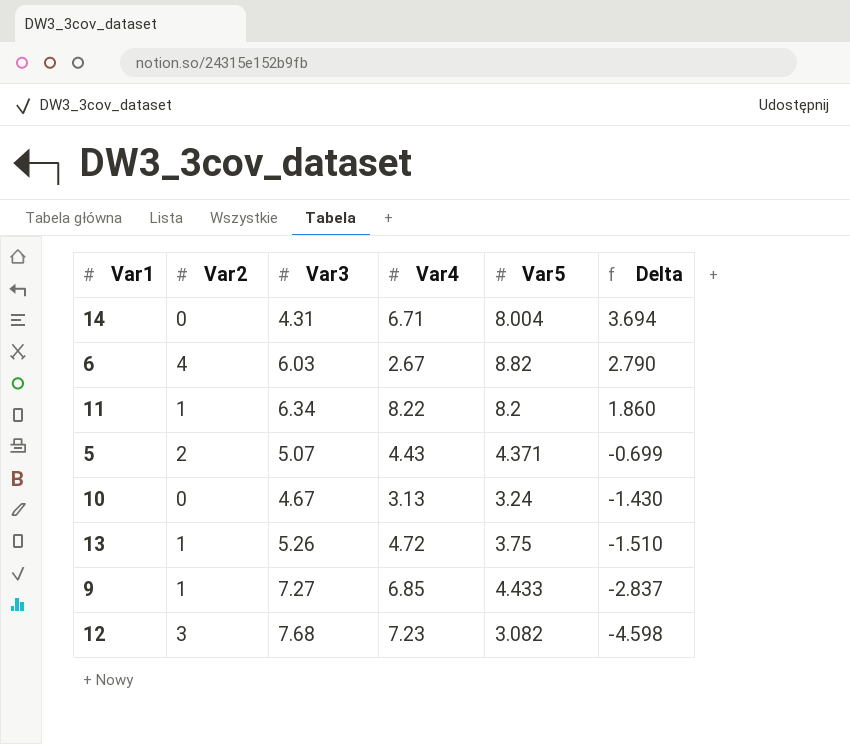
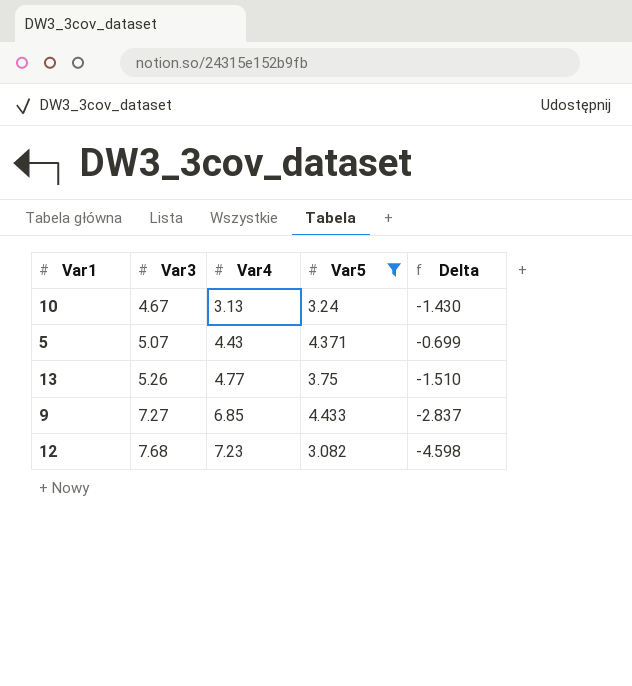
filter: none -> Var5 <= 4.433
row order: Delta descending -> Var3 ascending
column Var2 | position: 2 -> none
13 | Var4: 4.72 -> 4.77

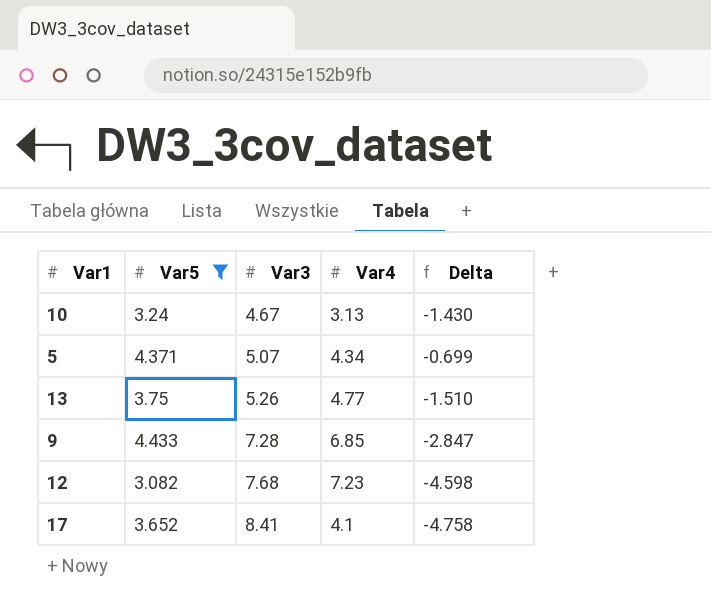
column Var5 | position: 4 -> 2
5 | Var4: 4.43 -> 4.34
9 | Var3: 7.27 -> 7.28
9 | Delta: -2.837 -> -2.847
row 17: none -> 3.652 | 8.41 | 4.1 | -4.758

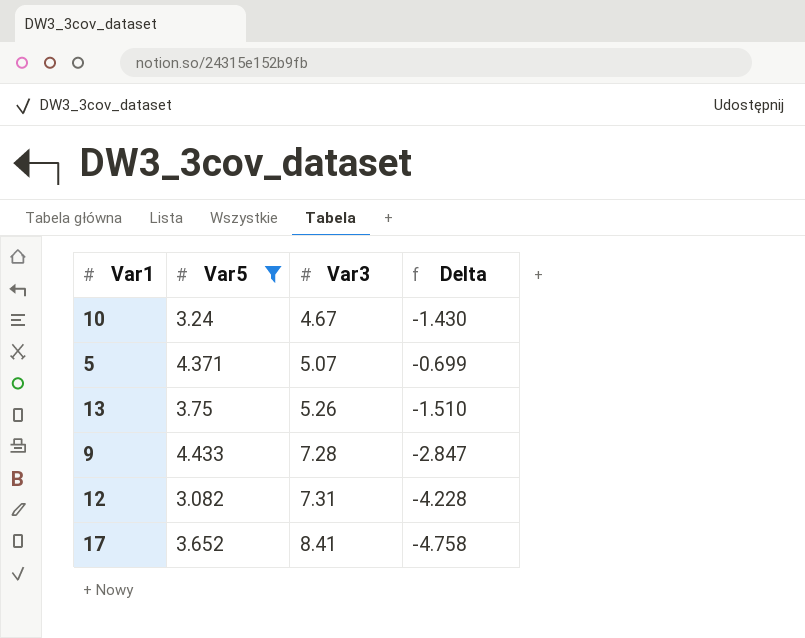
column Var4 | position: 4 -> none
12 | Var3: 7.68 -> 7.31
12 | Delta: -4.598 -> -4.228

